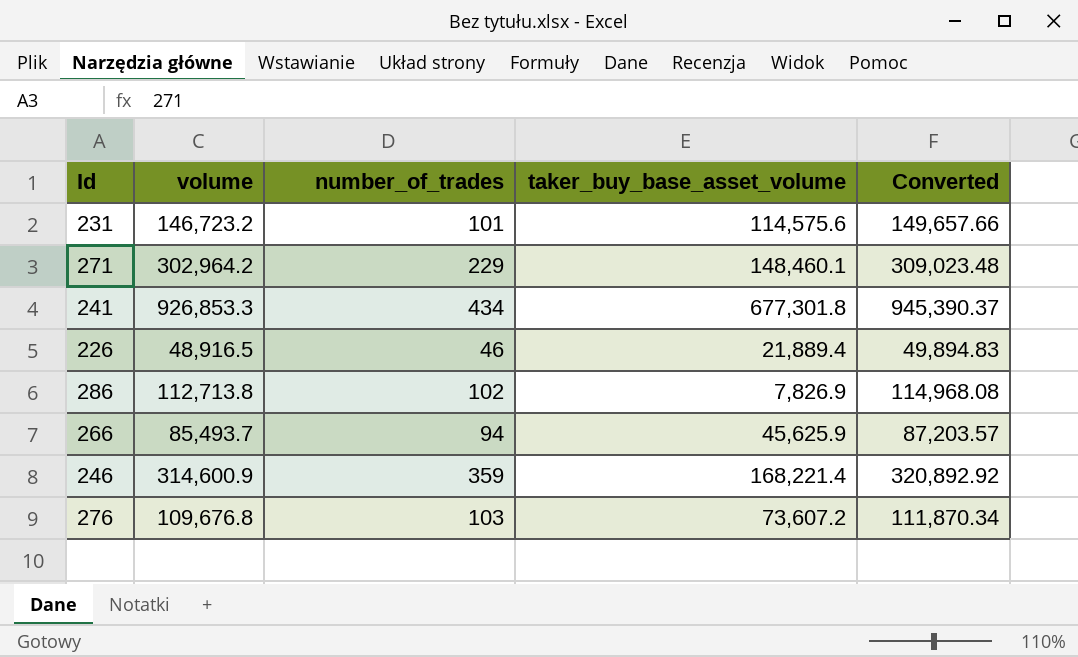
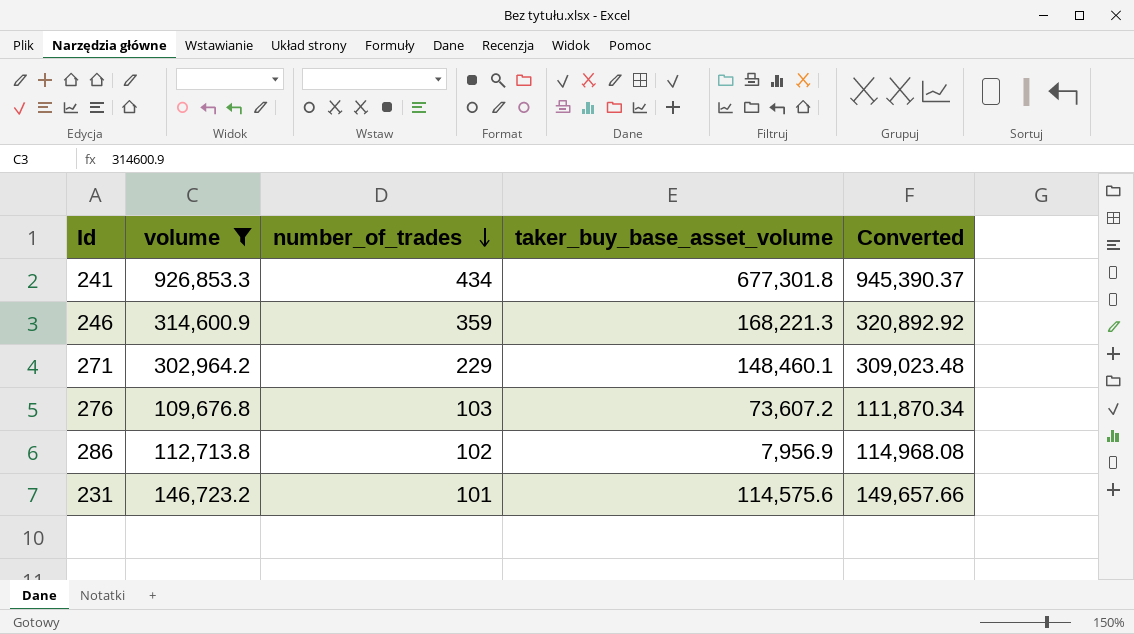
filter: none -> volume >= 109,676.8
row order: none -> number_of_trades descending
246 | taker_buy_base_asset_volume: 168,221.4 -> 168,221.3
286 | taker_buy_base_asset_volume: 7,826.9 -> 7,956.9

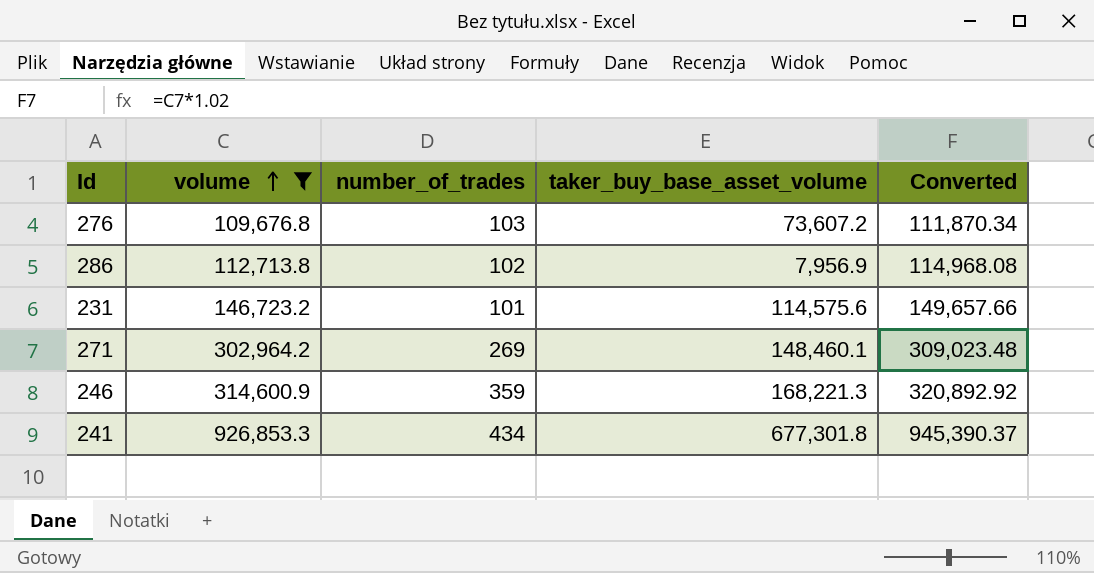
row order: number_of_trades descending -> volume ascending
271 | number_of_trades: 229 -> 269

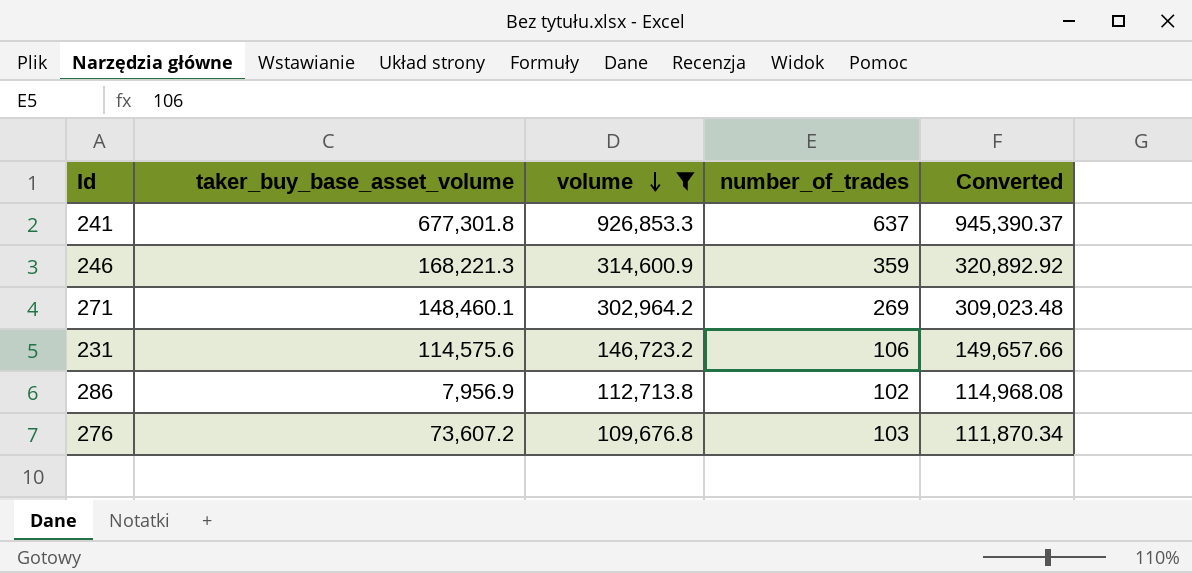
row order: volume ascending -> volume descending
column taker_buy_base_asset_volume | position: 4 -> 2
241 | number_of_trades: 434 -> 637
231 | number_of_trades: 101 -> 106

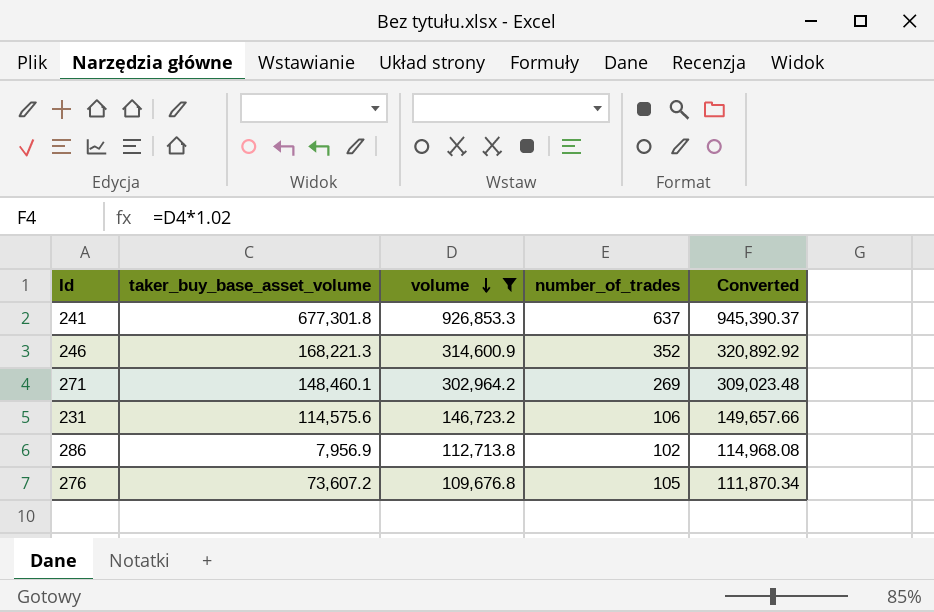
246 | number_of_trades: 359 -> 352
276 | number_of_trades: 103 -> 105

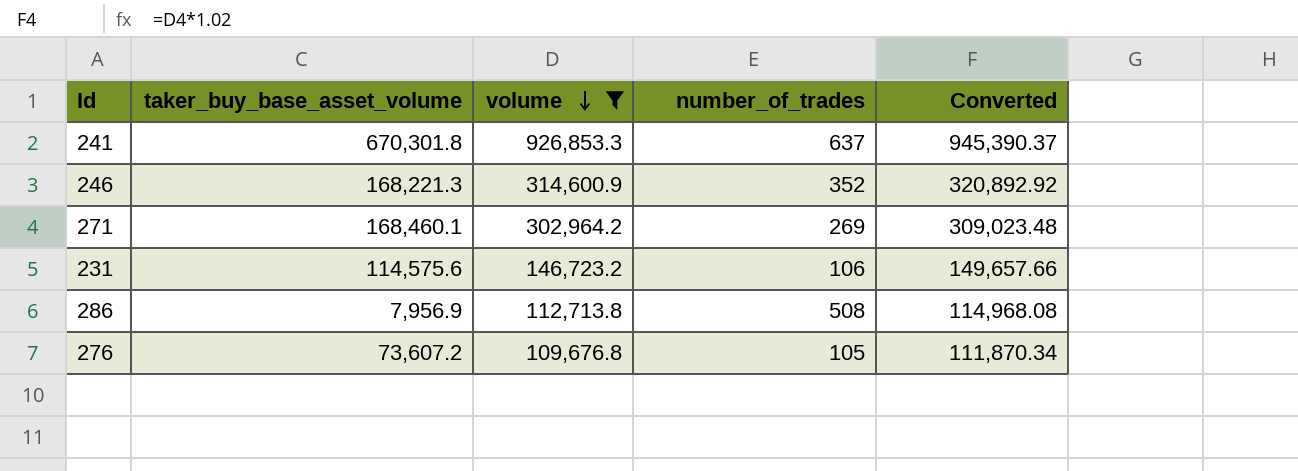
241 | taker_buy_base_asset_volume: 677,301.8 -> 670,301.8
271 | taker_buy_base_asset_volume: 148,460.1 -> 168,460.1
286 | number_of_trades: 102 -> 508

